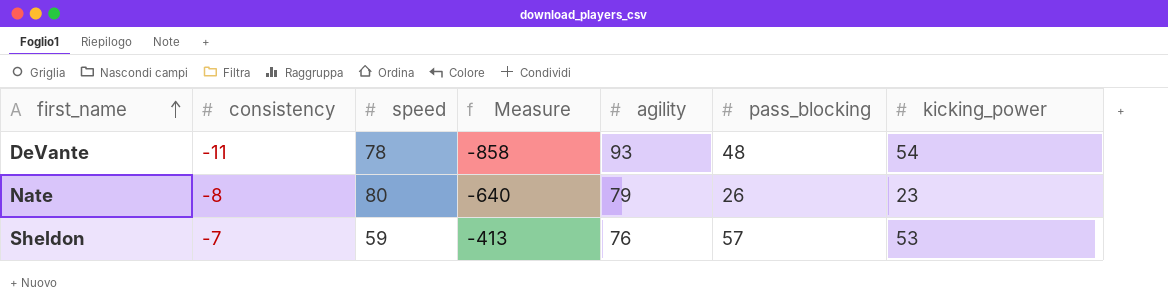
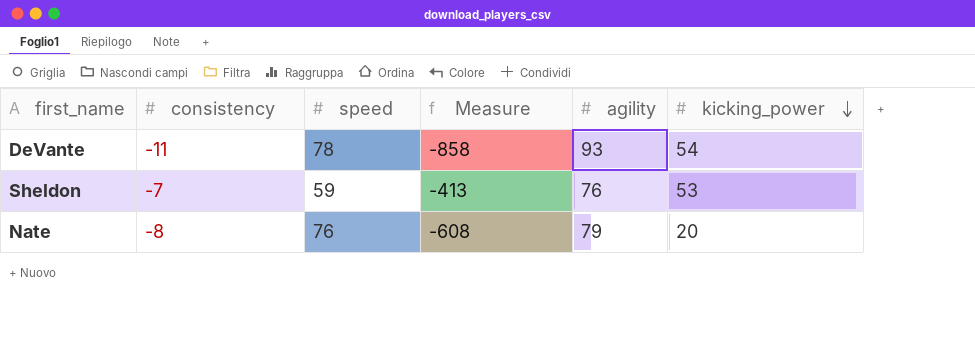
row order: first_name ascending -> kicking_power descending
column pass_blocking | position: 6 -> none
Nate | speed: 80 -> 76
Nate | Measure: -640 -> -608
Nate | kicking_power: 23 -> 20

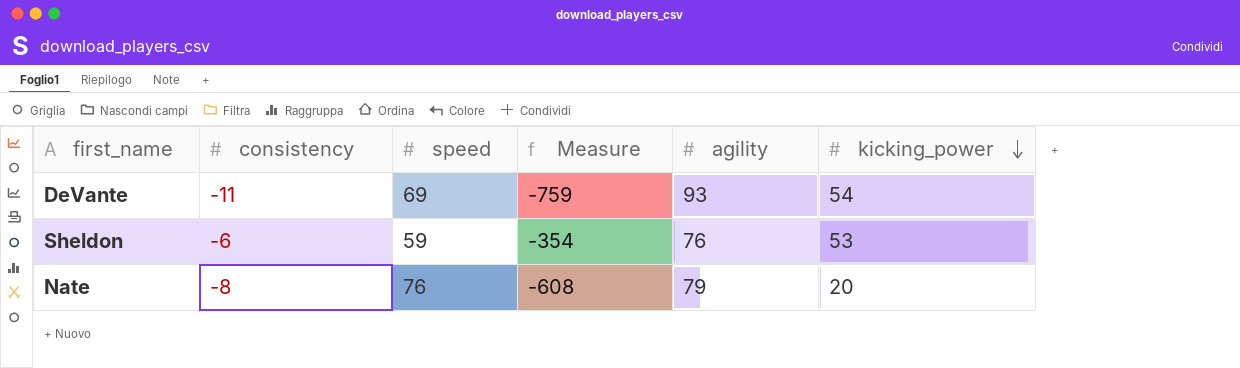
DeVante | speed: 78 -> 69
DeVante | Measure: -858 -> -759
Sheldon | consistency: -7 -> -6
Sheldon | Measure: -413 -> -354

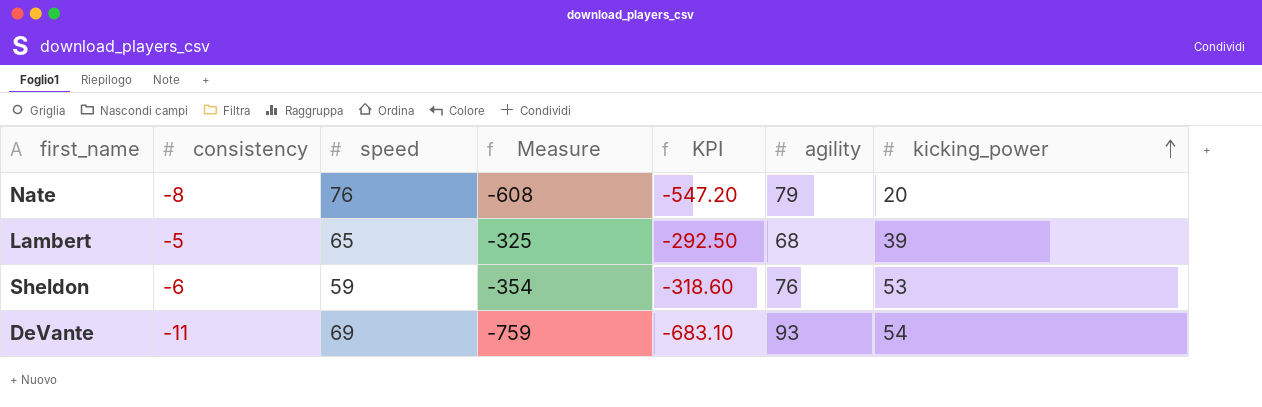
row order: kicking_power descending -> kicking_power ascending
column KPI | formula: none -> [Measure] * 0.9
row Lambert: none -> -5 | 65 | -325 | -292.50 | 68 | 39

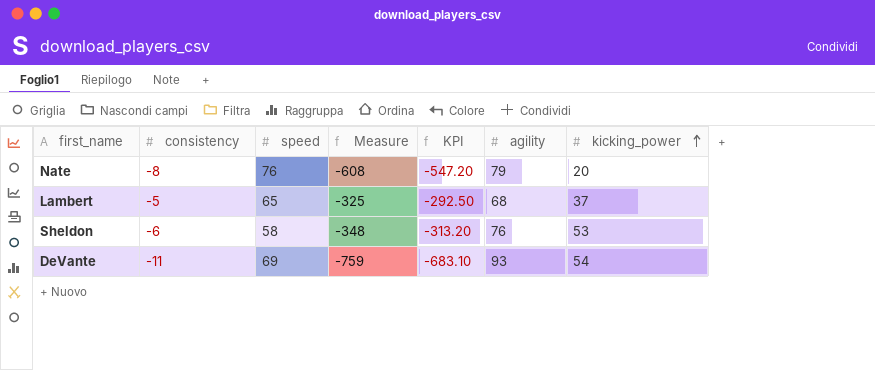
Lambert | kicking_power: 39 -> 37
Sheldon | speed: 59 -> 58
Sheldon | Measure: -354 -> -348
Sheldon | KPI: -318.60 -> -313.20

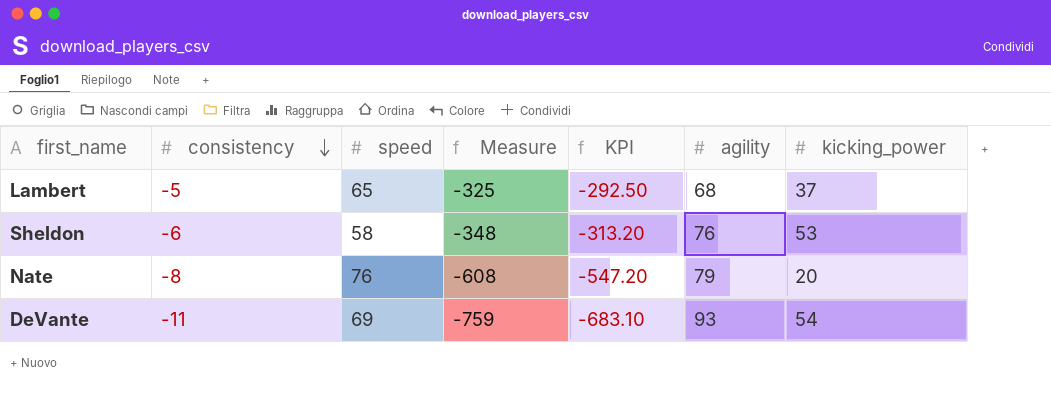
row order: kicking_power ascending -> consistency descending

